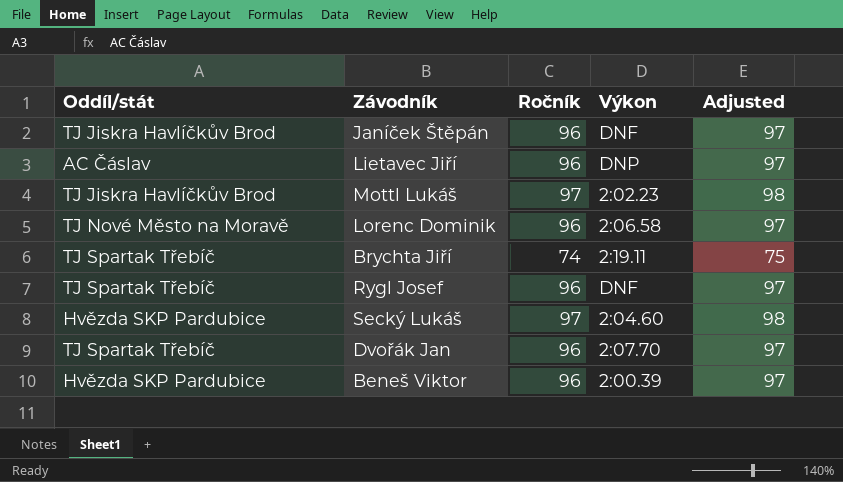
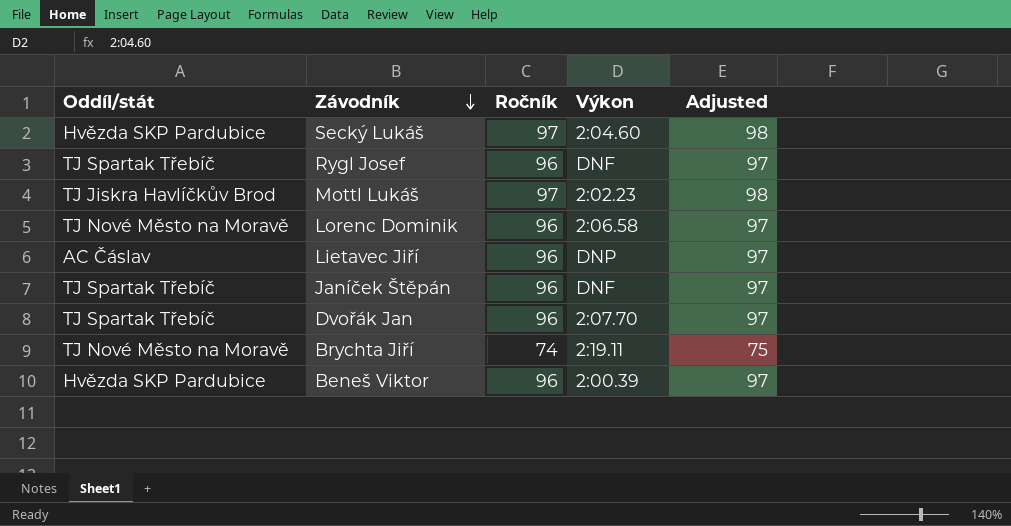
row order: none -> Závodník descending
Janíček Štěpán | Oddíl/stát: TJ Jiskra Havlíčkův Brod -> TJ Spartak Třebíč
Brychta Jiří | Oddíl/stát: TJ Spartak Třebíč -> TJ Nové Město na Moravě

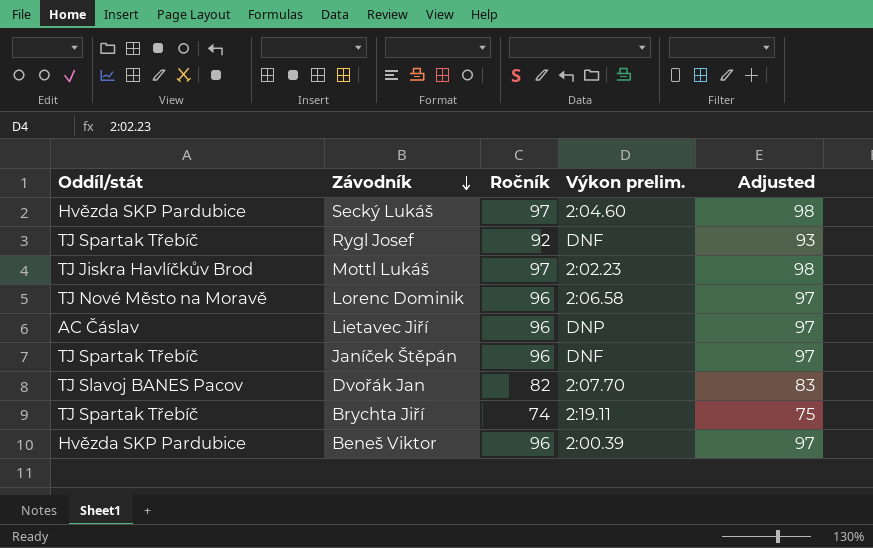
column name: Výkon -> Výkon prelim.
Rygl Josef | Ročník: 96 -> 92
Rygl Josef | Adjusted: 97 -> 93
Dvořák Jan | Oddíl/stát: TJ Spartak Třebíč -> TJ Slavoj BANES Pacov
Dvořák Jan | Ročník: 96 -> 82
Dvořák Jan | Adjusted: 97 -> 83
Brychta Jiří | Oddíl/stát: TJ Nové Město na Moravě -> TJ Spartak Třebíč

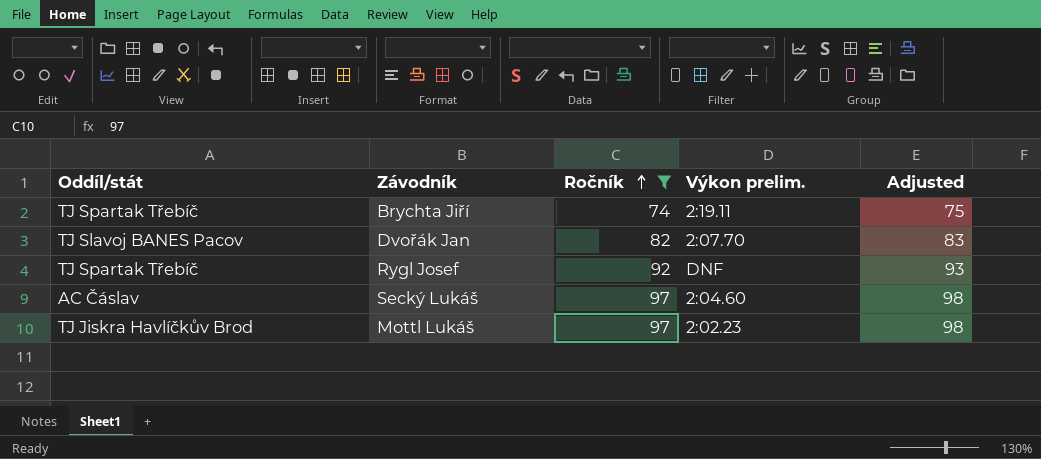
filter: none -> Ročník != 96
row order: Závodník descending -> Ročník ascending
Secký Lukáš | Oddíl/stát: Hvězda SKP Pardubice -> AC Čáslav

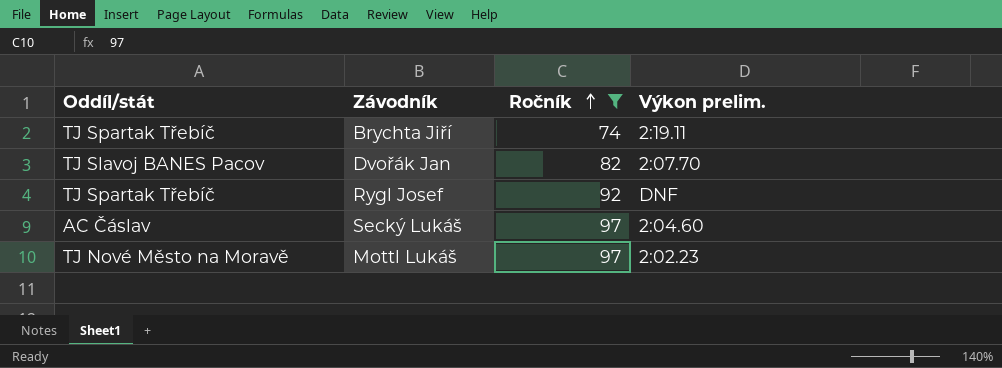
column Adjusted | formula: [Ročník] + 1 -> none
Mottl Lukáš | Oddíl/stát: TJ Jiskra Havlíčkův Brod -> TJ Nové Město na Moravě

